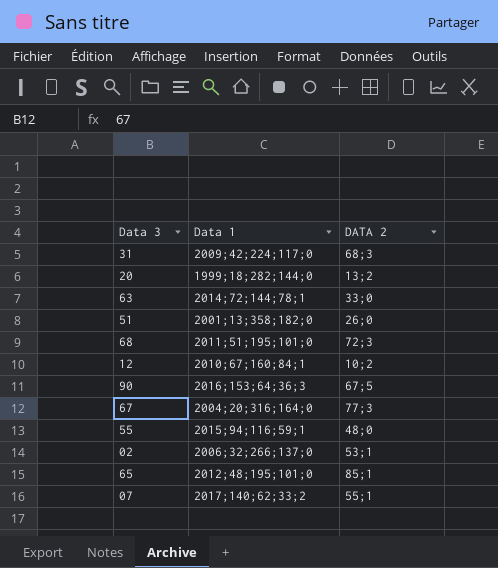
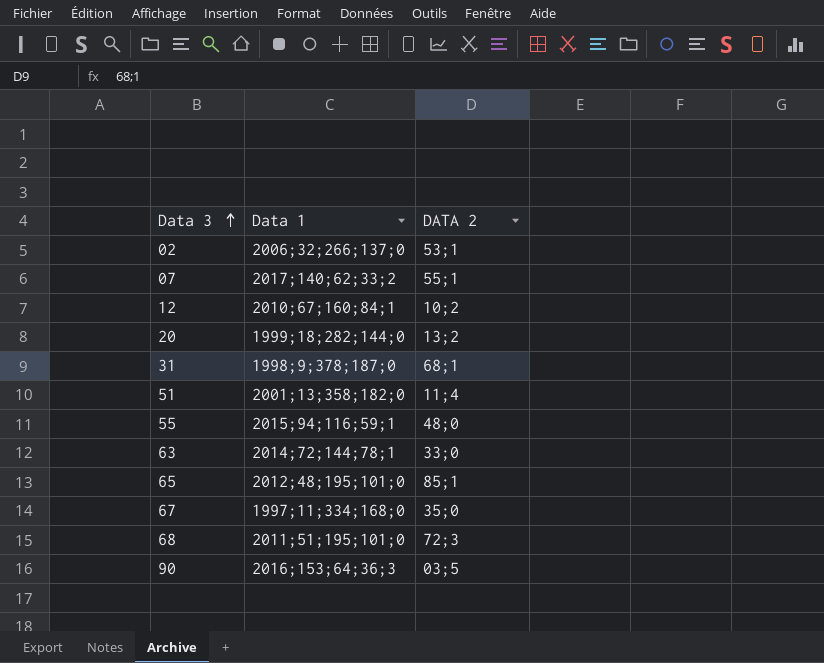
row order: none -> Data 3 ascending
31 | Data 1: 2009;42;224;117;0 -> 1998;9;378;187;0
31 | DATA 2: 68;3 -> 68;1
51 | DATA 2: 26;0 -> 11;4
67 | Data 1: 2004;20;316;164;0 -> 1997;11;334;168;0
67 | DATA 2: 77;3 -> 35;0
90 | DATA 2: 67;5 -> 03;5

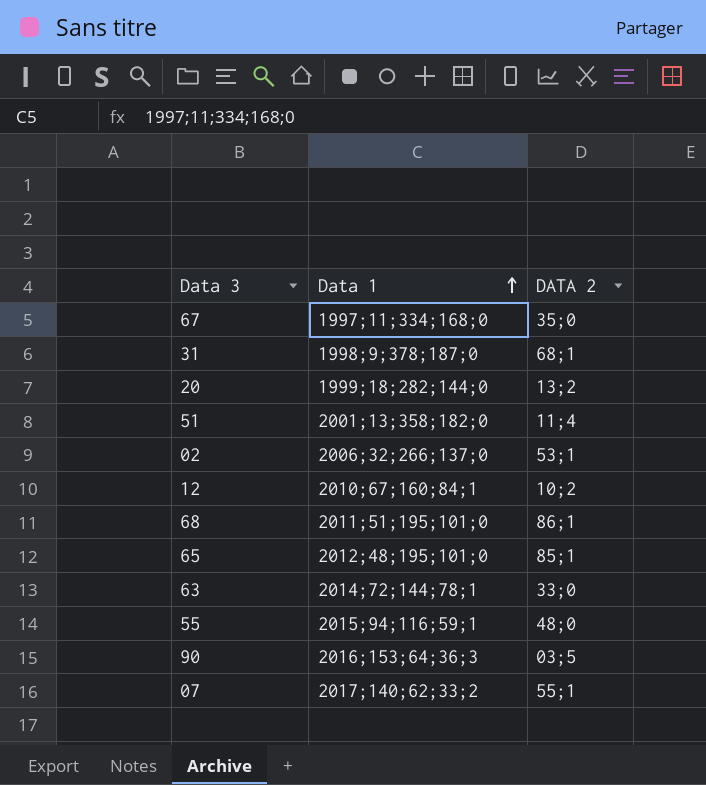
row order: Data 3 ascending -> Data 1 ascending
68 | DATA 2: 72;3 -> 86;1

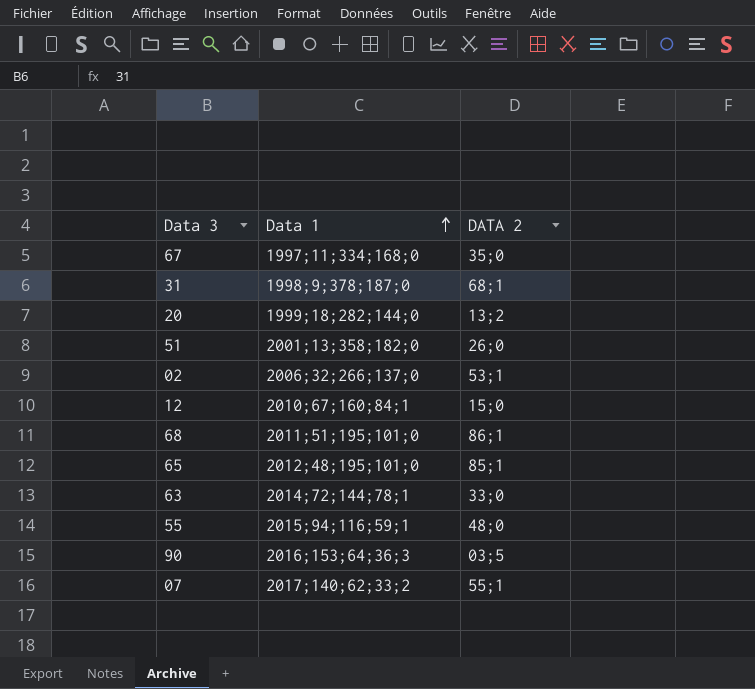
51 | DATA 2: 11;4 -> 26;0
12 | DATA 2: 10;2 -> 15;0

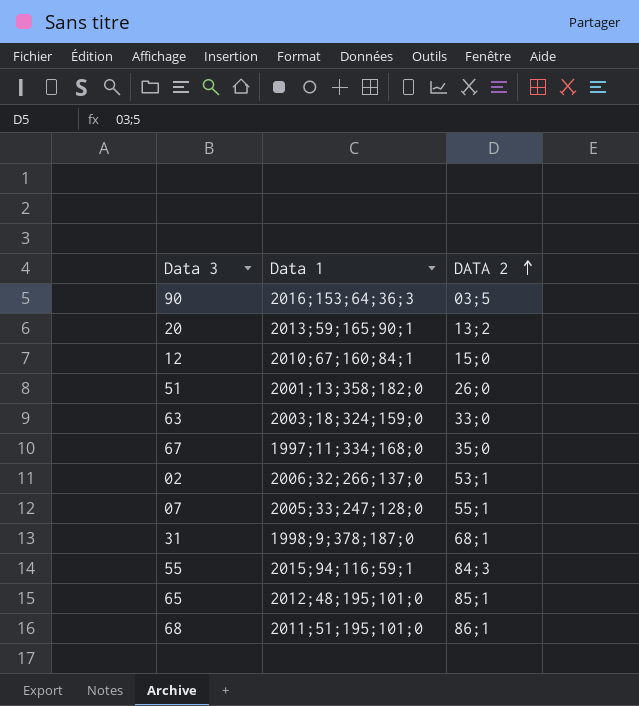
row order: Data 1 ascending -> DATA 2 ascending
20 | Data 1: 1999;18;282;144;0 -> 2013;59;165;90;1
63 | Data 1: 2014;72;144;78;1 -> 2003;18;324;159;0
07 | Data 1: 2017;140;62;33;2 -> 2005;33;247;128;0
55 | DATA 2: 48;0 -> 84;3

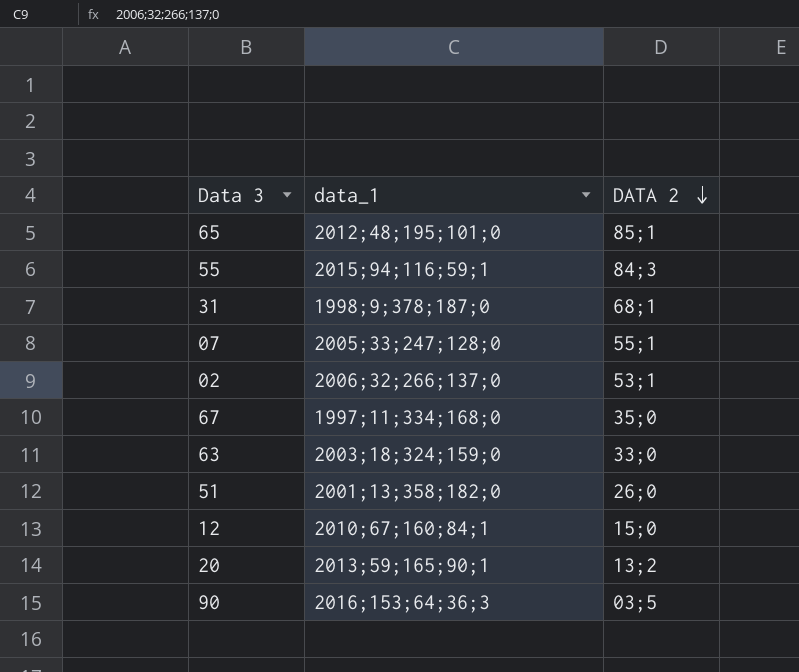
row order: DATA 2 ascending -> DATA 2 descending
column name: Data 1 -> data_1
row 68: 2011;51;195;101;0 | 86;1 -> none

